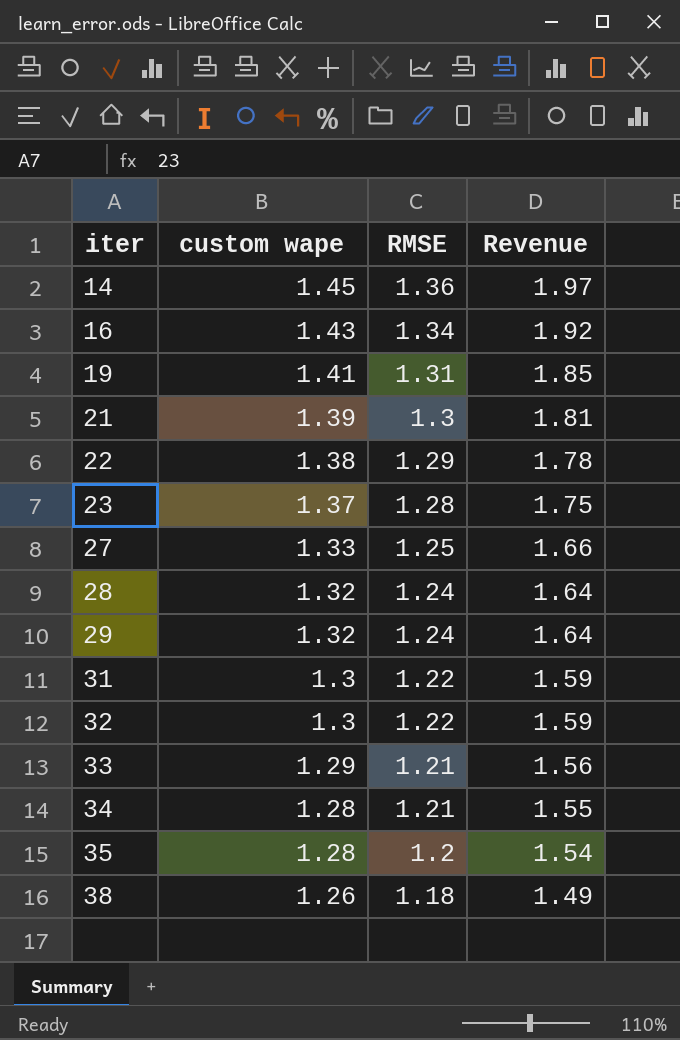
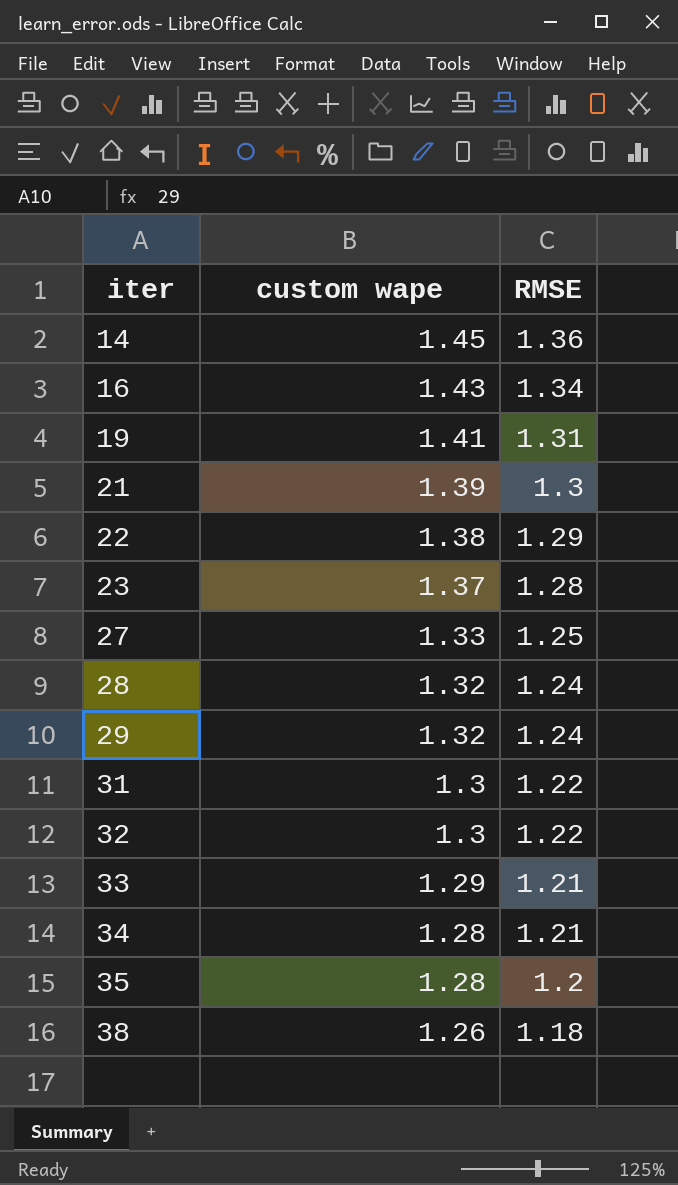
column Revenue | formula: [custom wape] * [RMSE] -> none

